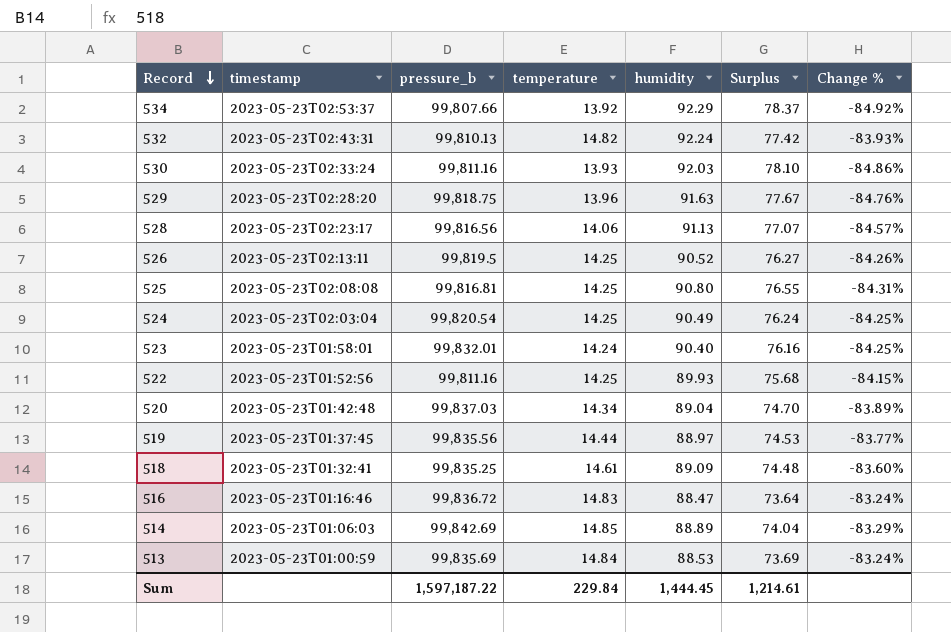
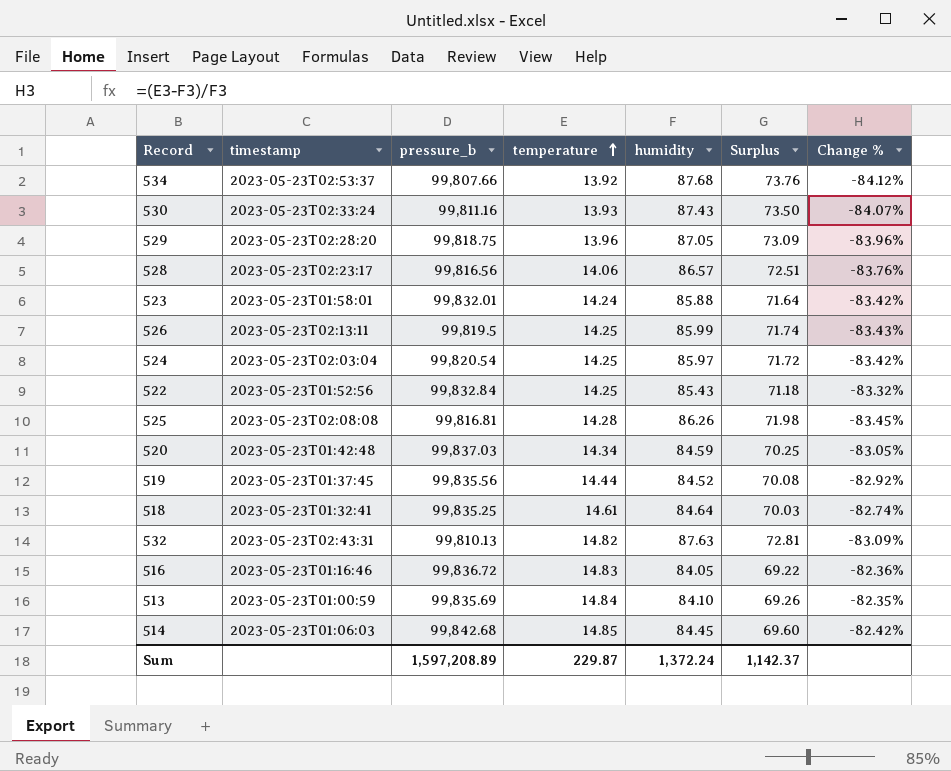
row order: Record descending -> temperature ascending
534 | humidity: 92.29 -> 87.68
534 | Surplus: 78.37 -> 73.76
534 | Change %: -84.92% -> -84.12%
530 | humidity: 92.03 -> 87.43
530 | Surplus: 78.10 -> 73.50
530 | Change %: -84.86% -> -84.07%
529 | humidity: 91.63 -> 87.05
529 | Surplus: 77.67 -> 73.09
529 | Change %: -84.76% -> -83.96%
528 | humidity: 91.13 -> 86.57
528 | Surplus: 77.07 -> 72.51
528 | Change %: -84.57% -> -83.76%
523 | humidity: 90.40 -> 85.88
523 | Surplus: 76.16 -> 71.64
523 | Change %: -84.25% -> -83.42%
526 | humidity: 90.52 -> 85.99
526 | Surplus: 76.27 -> 71.74
526 | Change %: -84.26% -> -83.43%
524 | humidity: 90.49 -> 85.97
524 | Surplus: 76.24 -> 71.72
524 | Change %: -84.25% -> -83.42%
522 | pressure_b: 99,811.16 -> 99,832.84
522 | humidity: 89.93 -> 85.43
522 | Surplus: 75.68 -> 71.18
522 | Change %: -84.15% -> -83.32%
525 | temperature: 14.25 -> 14.28
525 | humidity: 90.80 -> 86.26
525 | Surplus: 76.55 -> 71.98
525 | Change %: -84.31% -> -83.45%
520 | humidity: 89.04 -> 84.59
520 | Surplus: 74.70 -> 70.25
520 | Change %: -83.89% -> -83.05%
519 | humidity: 88.97 -> 84.52
519 | Surplus: 74.53 -> 70.08
519 | Change %: -83.77% -> -82.92%
518 | humidity: 89.09 -> 84.64
518 | Surplus: 74.48 -> 70.03
518 | Change %: -83.60% -> -82.74%
532 | humidity: 92.24 -> 87.63
532 | Surplus: 77.42 -> 72.81
532 | Change %: -83.93% -> -83.09%
516 | humidity: 88.47 -> 84.05
516 | Surplus: 73.64 -> 69.22
516 | Change %: -83.24% -> -82.36%
513 | humidity: 88.53 -> 84.10
513 | Surplus: 73.69 -> 69.26
513 | Change %: -83.24% -> -82.35%
514 | pressure_b: 99,842.69 -> 99,842.68
514 | humidity: 88.89 -> 84.45
514 | Surplus: 74.04 -> 69.60
514 | Change %: -83.29% -> -82.42%
Sum | pressure_b: 1,597,187.22 -> 1,597,208.89
Sum | temperature: 229.84 -> 229.87
Sum | humidity: 1,444.45 -> 1,372.24
Sum | Surplus: 1,214.61 -> 1,142.37

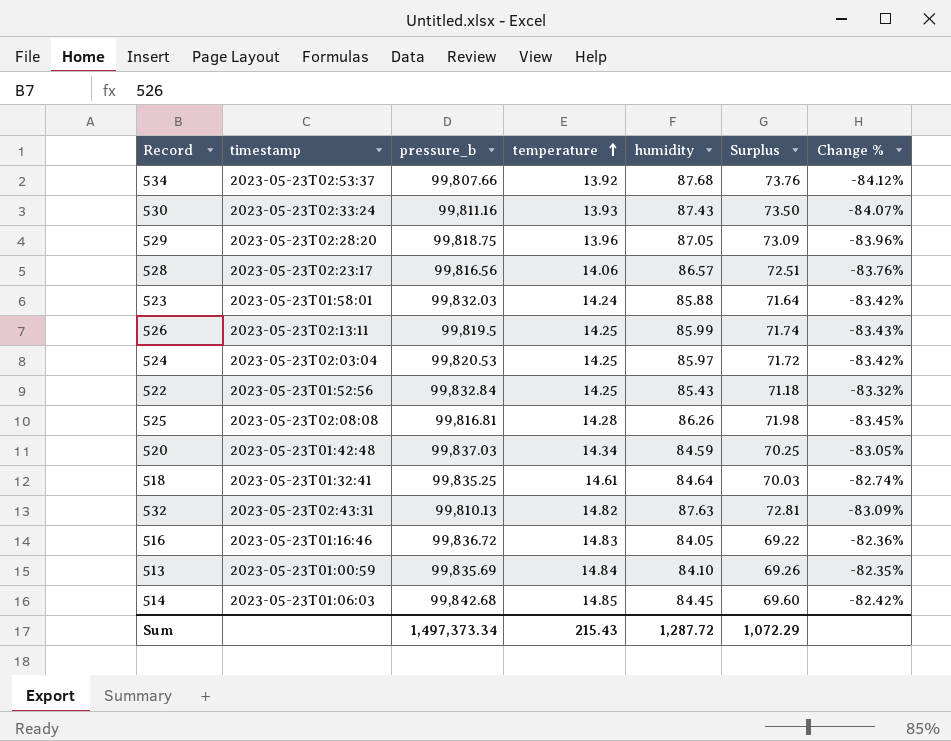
row 519: 2023-05-23T01:37:45 | 99,835.56 | 14.44 | 84.52 | 70.08 | -82.92% -> none
523 | pressure_b: 99,832.01 -> 99,832.03
524 | pressure_b: 99,820.54 -> 99,820.53
Sum | pressure_b: 1,597,208.89 -> 1,497,373.34
Sum | temperature: 229.87 -> 215.43
Sum | humidity: 1,372.24 -> 1,287.72
Sum | Surplus: 1,142.37 -> 1,072.29

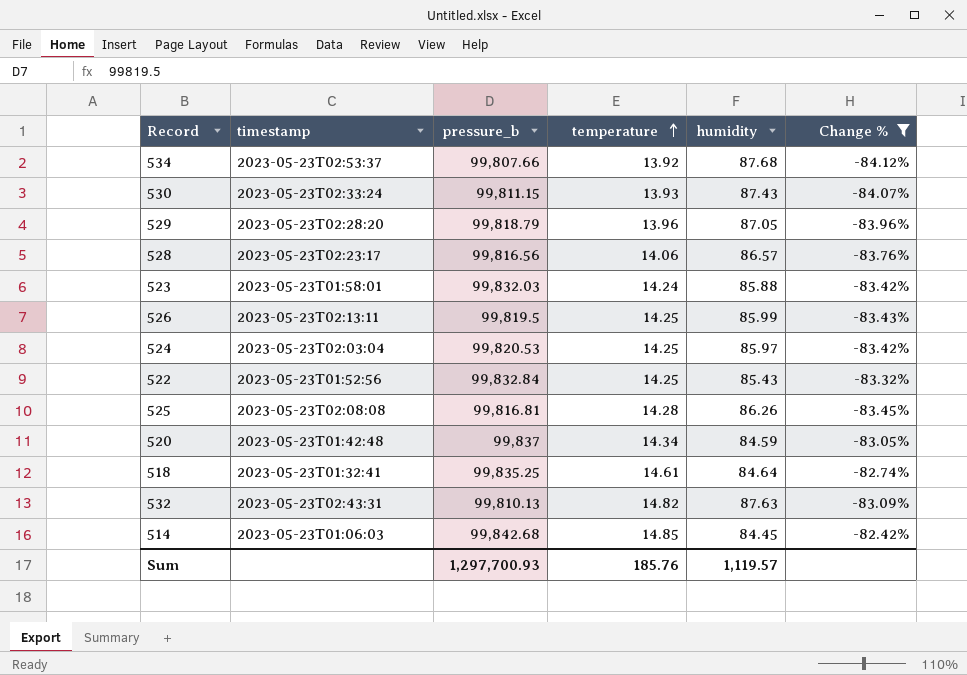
filter: none -> Change % <= -82.42%
column Surplus | formula: [humidity] - [temperature] -> none
530 | pressure_b: 99,811.16 -> 99,811.15
529 | pressure_b: 99,818.75 -> 99,818.79
520 | pressure_b: 99,837.03 -> 99,837
Sum | pressure_b: 1,497,373.34 -> 1,297,700.93
Sum | temperature: 215.43 -> 185.76
Sum | humidity: 1,287.72 -> 1,119.57

